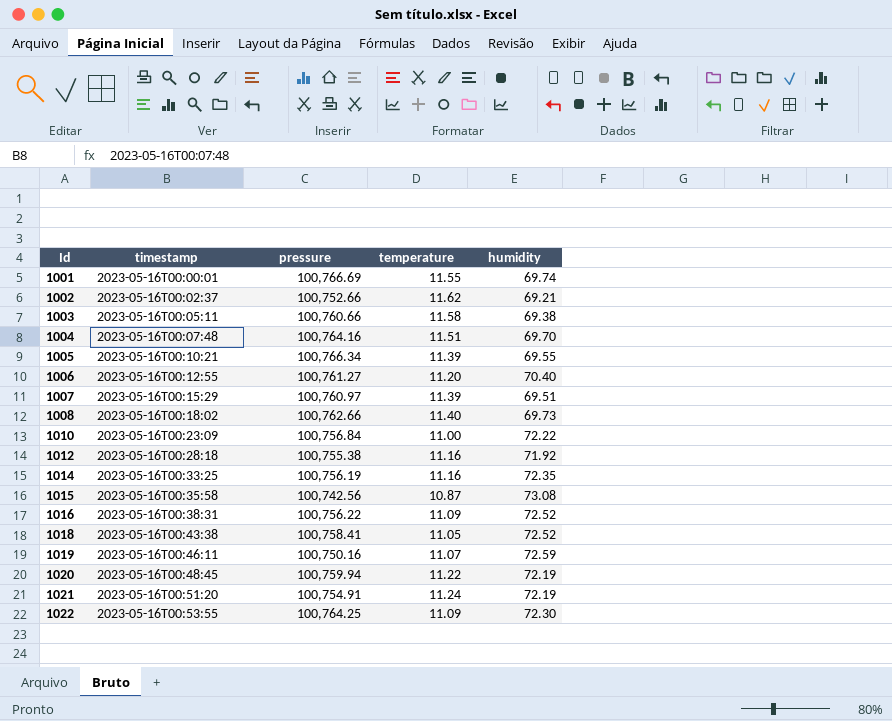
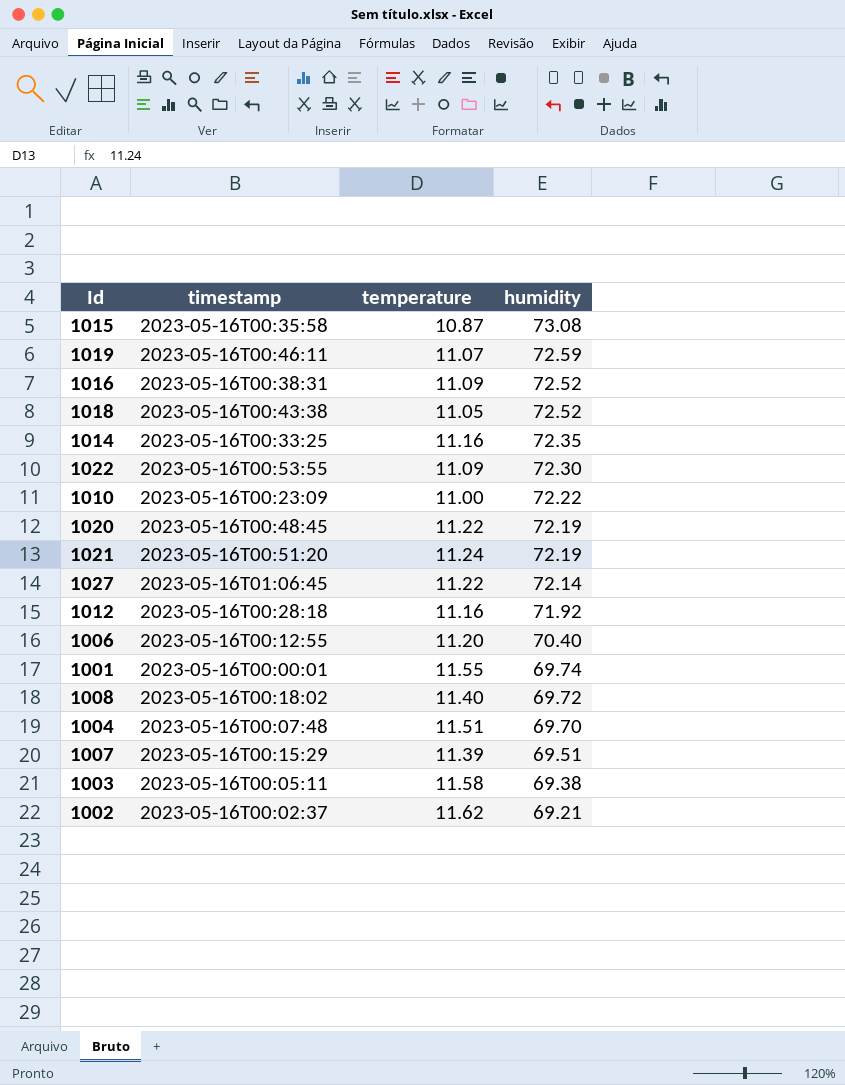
row order: Id ascending -> humidity descending
column pressure | position: 3 -> none
row 1005: 2023-05-16T00:10:21 | 100,766.34 | 11.39 | 69.55 -> none
row 1027: none -> 2023-05-16T01:06:45 | 11.22 | 72.14
1008 | humidity: 69.73 -> 69.72

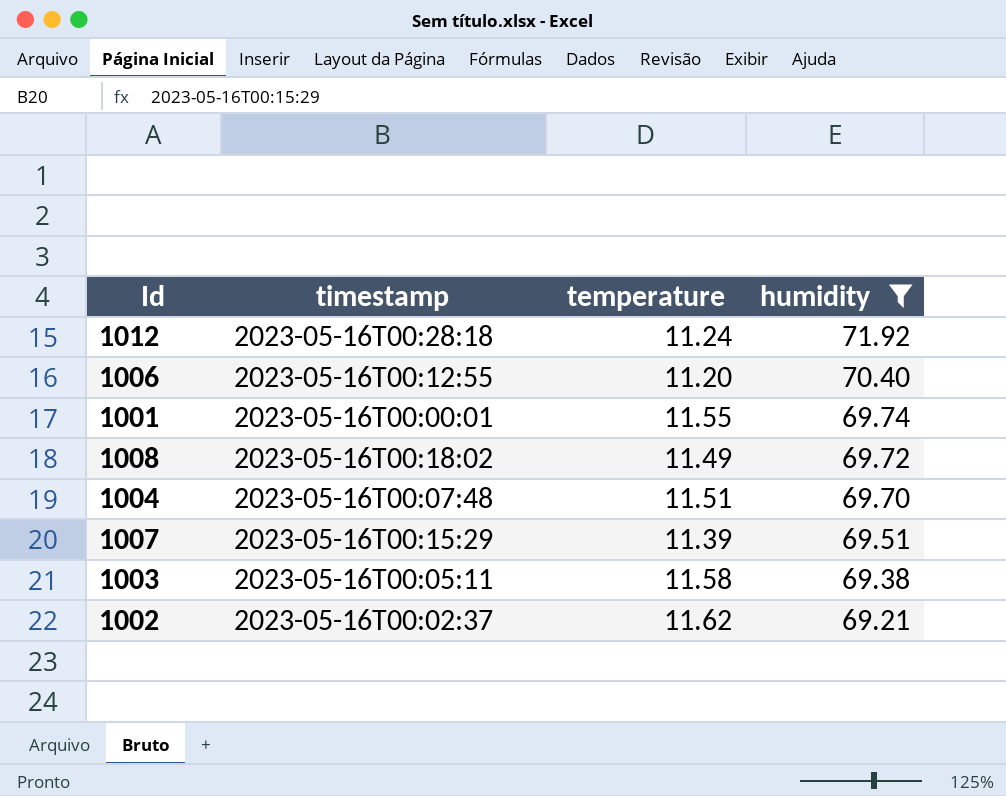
filter: none -> humidity <= 71.92
1012 | temperature: 11.16 -> 11.24
1008 | temperature: 11.40 -> 11.49

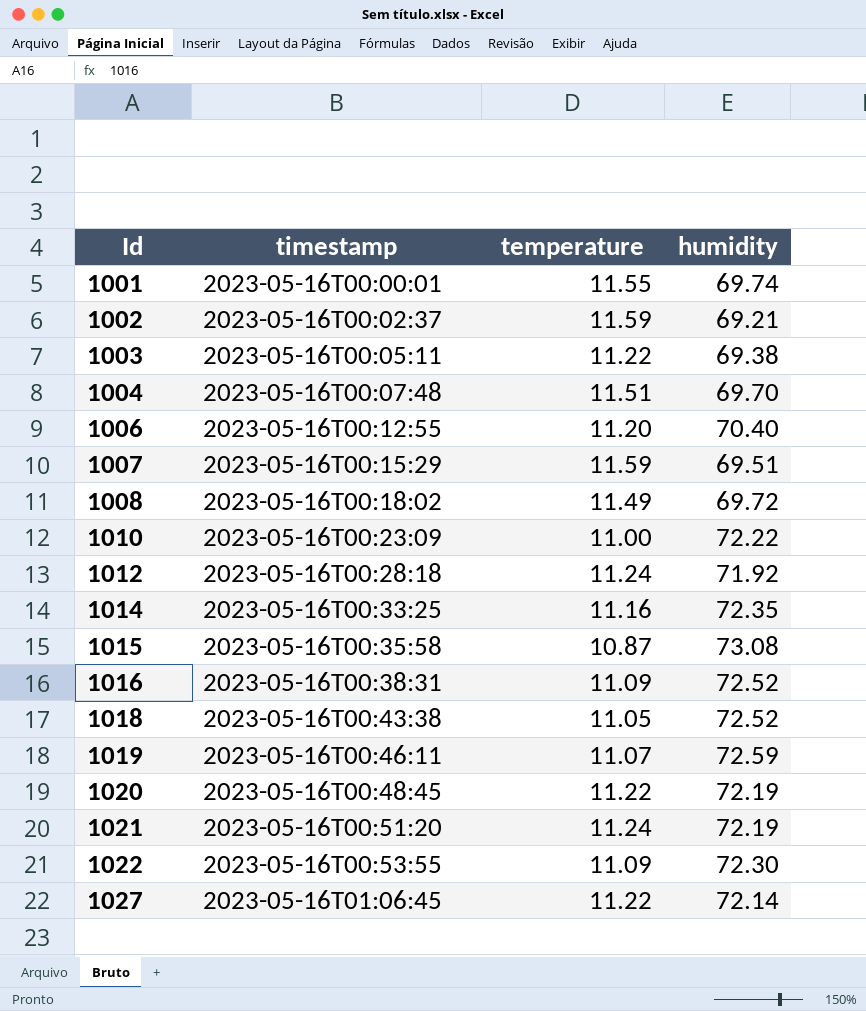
filter: humidity <= 71.92 -> none
row order: humidity descending -> Id ascending
1002 | temperature: 11.62 -> 11.59
1003 | temperature: 11.58 -> 11.22
1007 | temperature: 11.39 -> 11.59

